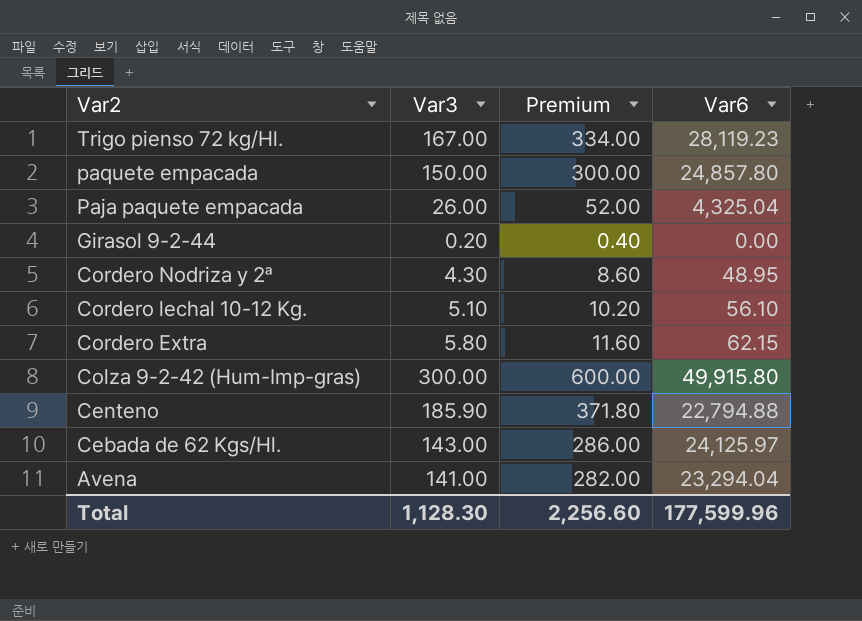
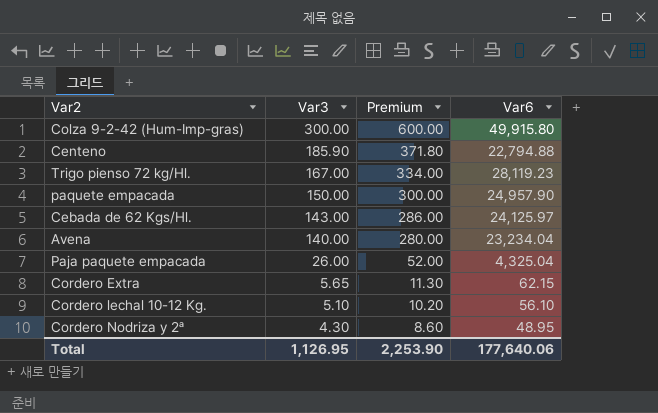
row order: Var2 descending -> Var3 descending
row Girasol 9-2-44: 0.20 | 0.40 | 0.00 -> none
paquete empacada | Var6: 24,857.80 -> 24,957.90
Avena | Var3: 141.00 -> 140.00
Avena | Premium: 282.00 -> 280.00
Avena | Var6: 23,294.04 -> 23,234.04
Cordero Extra | Var3: 5.80 -> 5.65
Cordero Extra | Premium: 11.60 -> 11.30
Total | Var3: 1,128.30 -> 1,126.95
Total | Premium: 2,256.60 -> 2,253.90
Total | Var6: 177,599.96 -> 177,640.06

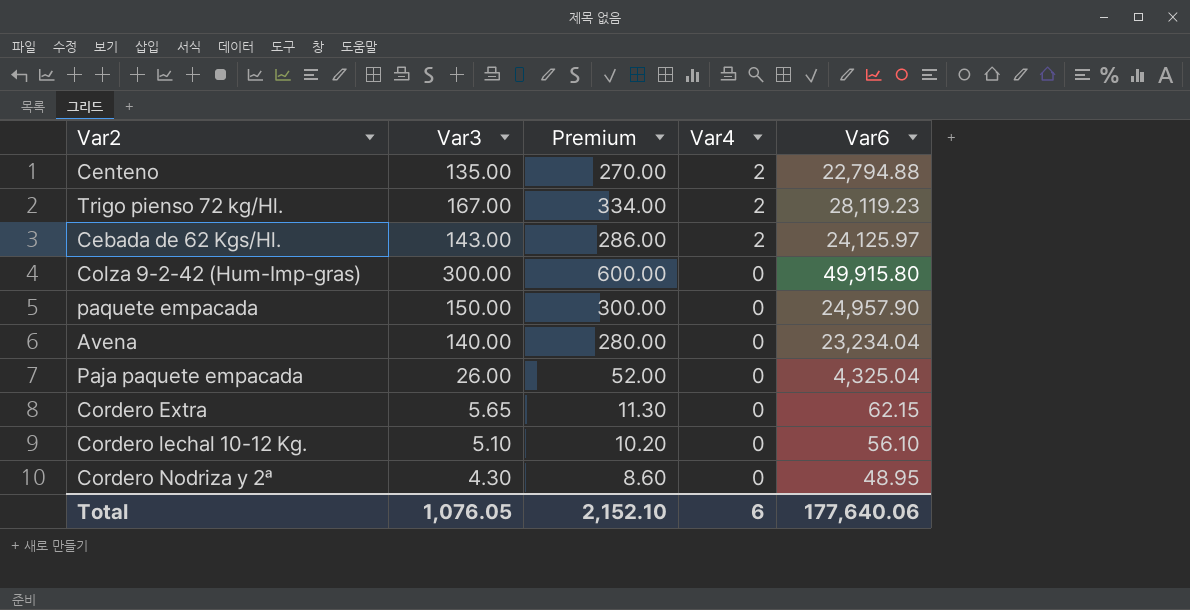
row order: Var3 descending -> Var4 descending
column Var4 | position: none -> 4
Centeno | Var3: 185.90 -> 135.00
Centeno | Premium: 371.80 -> 270.00
Total | Var3: 1,126.95 -> 1,076.05
Total | Premium: 2,253.90 -> 2,152.10

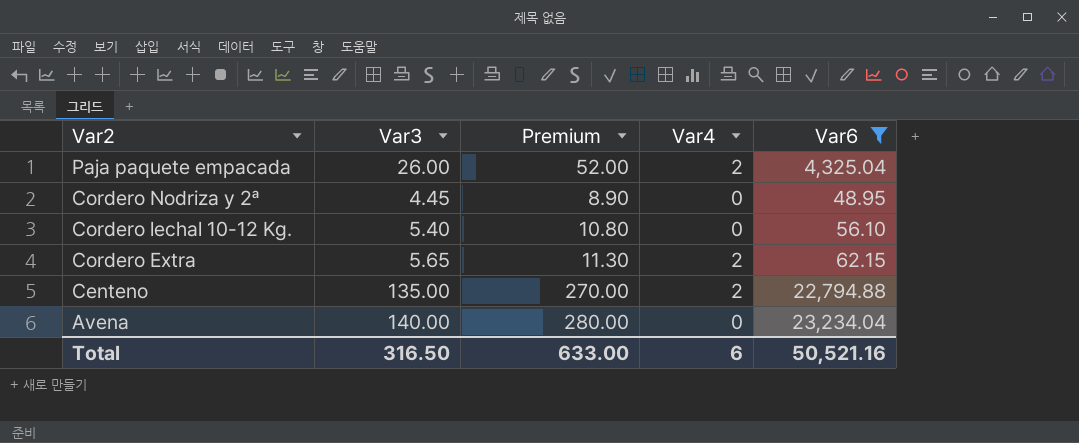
filter: none -> Var6 <= 23,234.04
row order: Var4 descending -> Var2 descending
Paja paquete empacada | Var4: 0 -> 2
Cordero Nodriza y 2ª | Var3: 4.30 -> 4.45
Cordero Nodriza y 2ª | Premium: 8.60 -> 8.90
Cordero lechal 10-12 Kg. | Var3: 5.10 -> 5.40
Cordero lechal 10-12 Kg. | Premium: 10.20 -> 10.80
Cordero Extra | Var4: 0 -> 2
Total | Var3: 1,076.05 -> 316.50
Total | Premium: 2,152.10 -> 633.00
Total | Var6: 177,640.06 -> 50,521.16

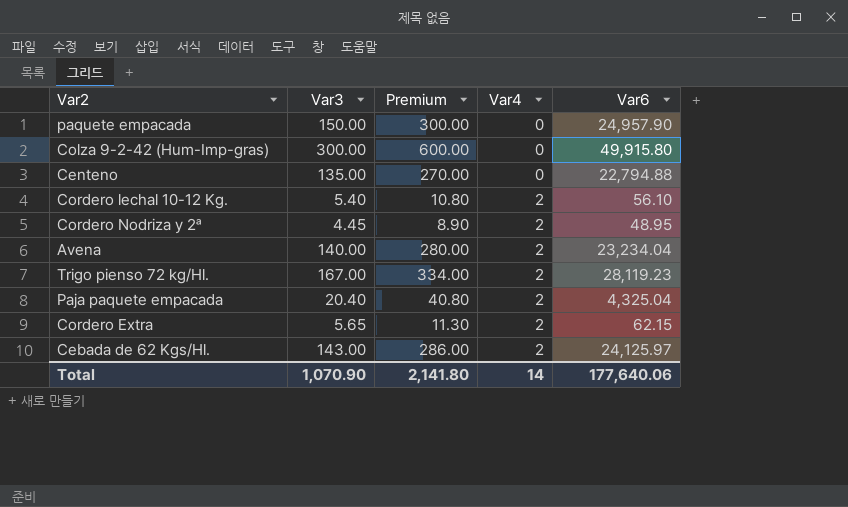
filter: Var6 <= 23,234.04 -> none
row order: Var2 descending -> Var4 ascending
Centeno | Var4: 2 -> 0
Cordero lechal 10-12 Kg. | Var4: 0 -> 2
Cordero Nodriza y 2ª | Var4: 0 -> 2
Avena | Var4: 0 -> 2
Paja paquete empacada | Var3: 26.00 -> 20.40
Paja paquete empacada | Premium: 52.00 -> 40.80
Total | Var3: 316.50 -> 1,070.90
Total | Premium: 633.00 -> 2,141.80
Total | Var4: 6 -> 14
Total | Var6: 50,521.16 -> 177,640.06

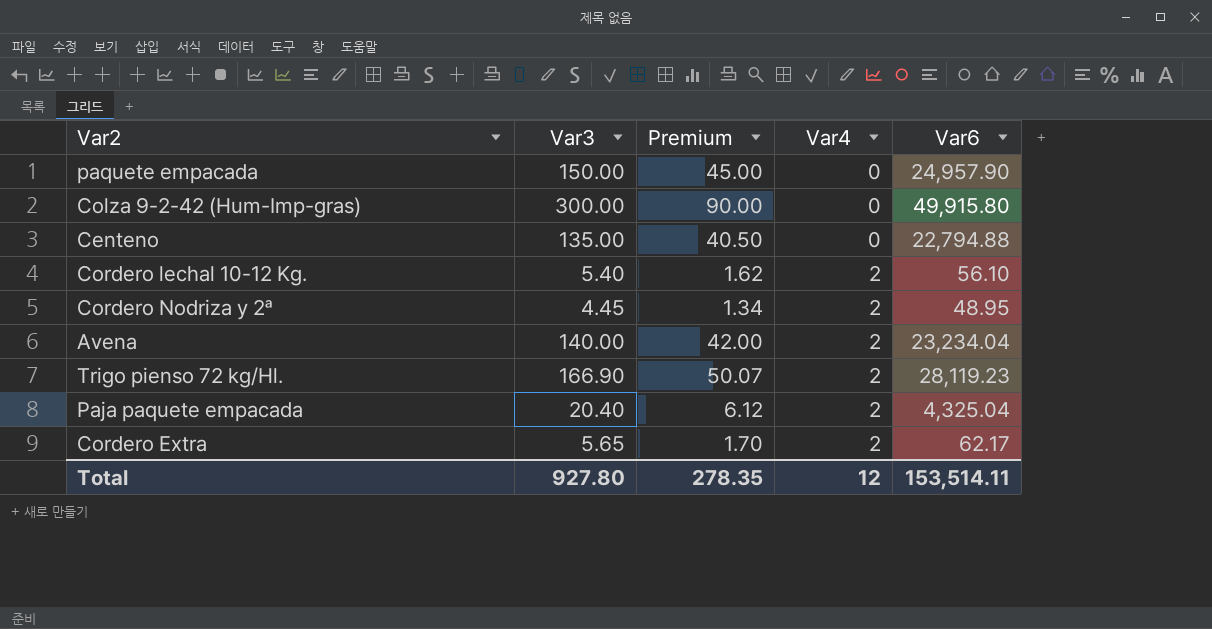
column Premium | formula: [Var3] * 2 -> [Var3] * 0.3
row Cebada de 62 Kgs/Hl.: 143.00 | 286.00 | 2 | 24,125.97 -> none
Trigo pienso 72 kg/Hl. | Var3: 167.00 -> 166.90
Cordero Extra | Var6: 62.15 -> 62.17
Total | Var3: 1,070.90 -> 927.80
Total | Premium: 2,141.80 -> 278.35
Total | Var4: 14 -> 12
Total | Var6: 177,640.06 -> 153,514.11

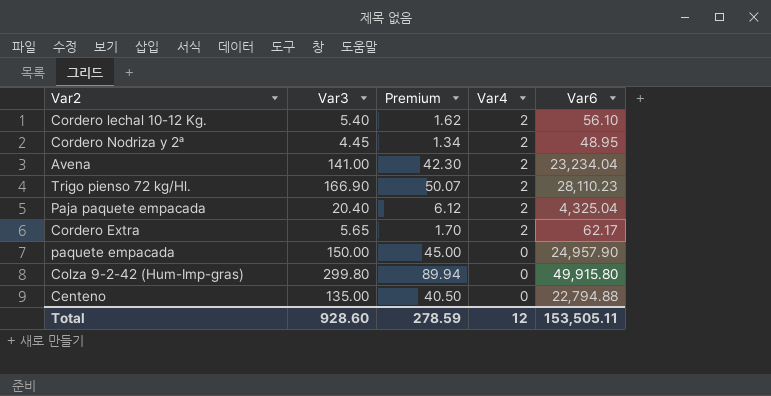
row order: Var4 ascending -> Var4 descending
Avena | Var3: 140.00 -> 141.00
Avena | Premium: 42.00 -> 42.30
Trigo pienso 72 kg/Hl. | Var6: 28,119.23 -> 28,110.23
Colza 9-2-42 (Hum-Imp-gras) | Var3: 300.00 -> 299.80
Colza 9-2-42 (Hum-Imp-gras) | Premium: 90.00 -> 89.94
Total | Var3: 927.80 -> 928.60
Total | Premium: 278.35 -> 278.59
Total | Var6: 153,514.11 -> 153,505.11

